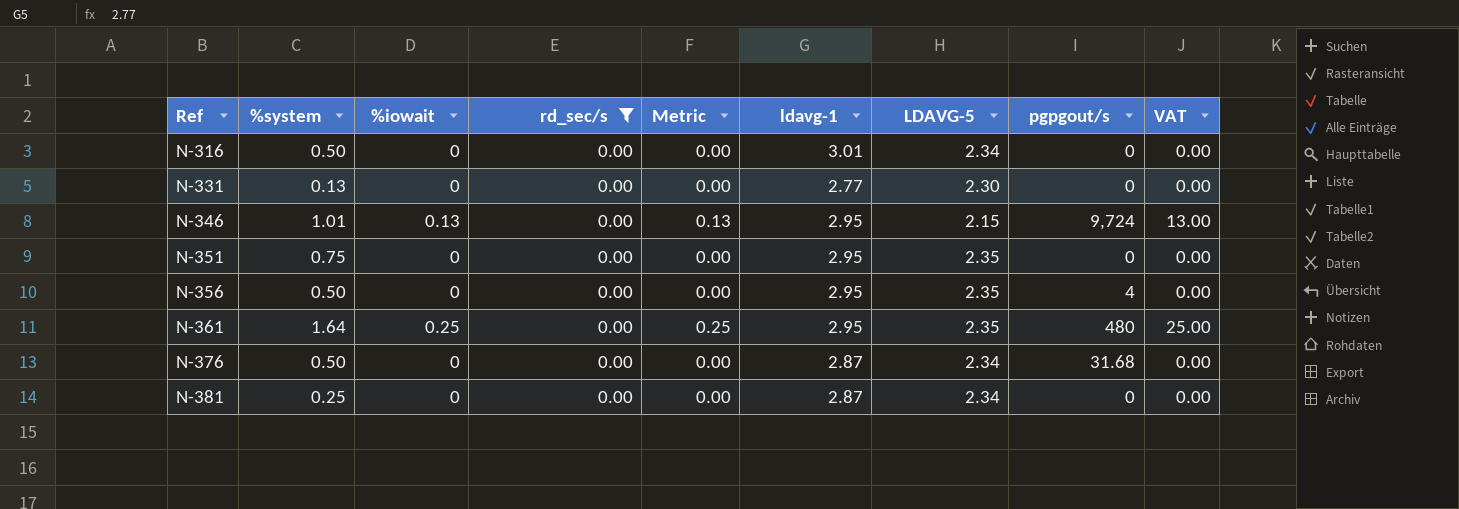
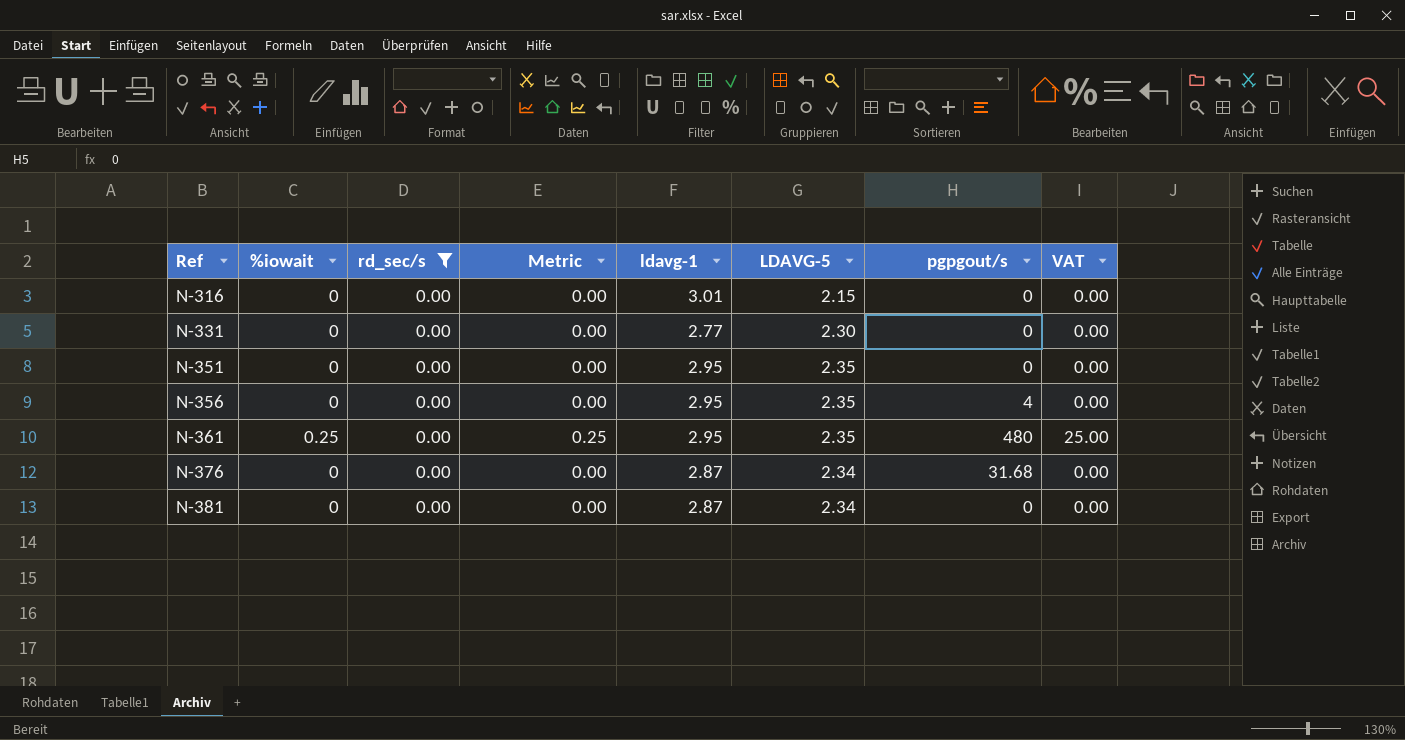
column %system | position: 2 -> none
row N-346: 1.01 | 0.13 | 0.00 | 0.13 | 2.95 | 2.15 | 9,724 | 13.00 -> none
N-316 | LDAVG-5: 2.34 -> 2.15

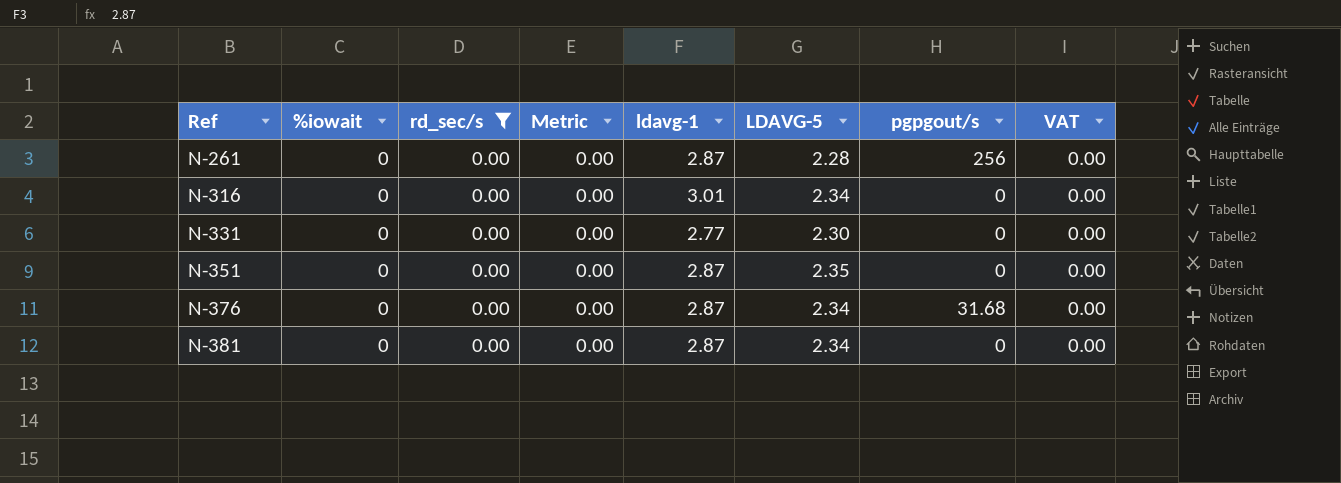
row N-356: 0 | 0.00 | 0.00 | 2.95 | 2.35 | 4 | 0.00 -> none
row N-361: 0.25 | 0.00 | 0.25 | 2.95 | 2.35 | 480 | 25.00 -> none
row N-261: none -> 0 | 0.00 | 0.00 | 2.87 | 2.28 | 256 | 0.00
N-316 | LDAVG-5: 2.15 -> 2.34
N-351 | ldavg-1: 2.95 -> 2.87

